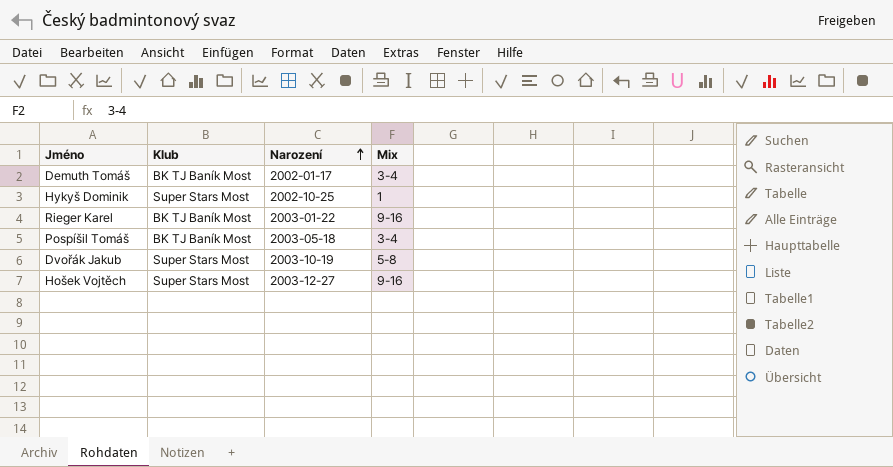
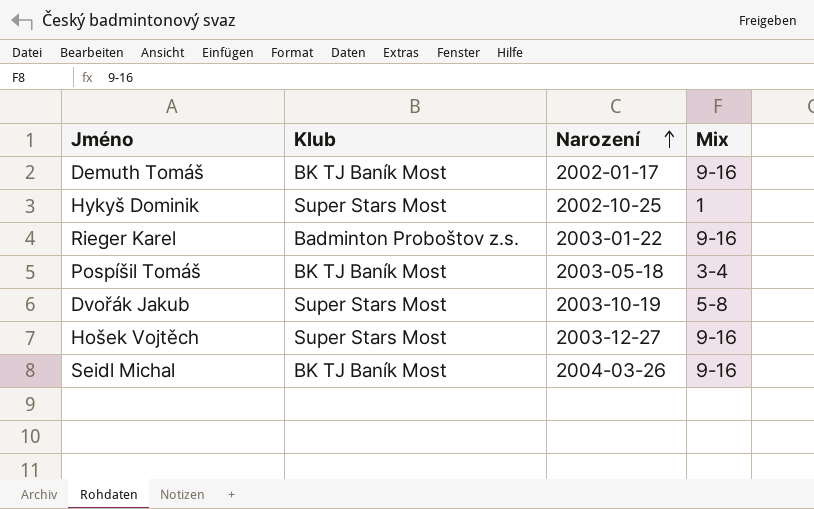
Demuth Tomáš | Mix: 3-4 -> 9-16
Rieger Karel | Klub: BK TJ Baník Most -> Badminton Proboštov z.s.
row Seidl Michal: none -> BK TJ Baník Most | 2004-03-26 | 9-16

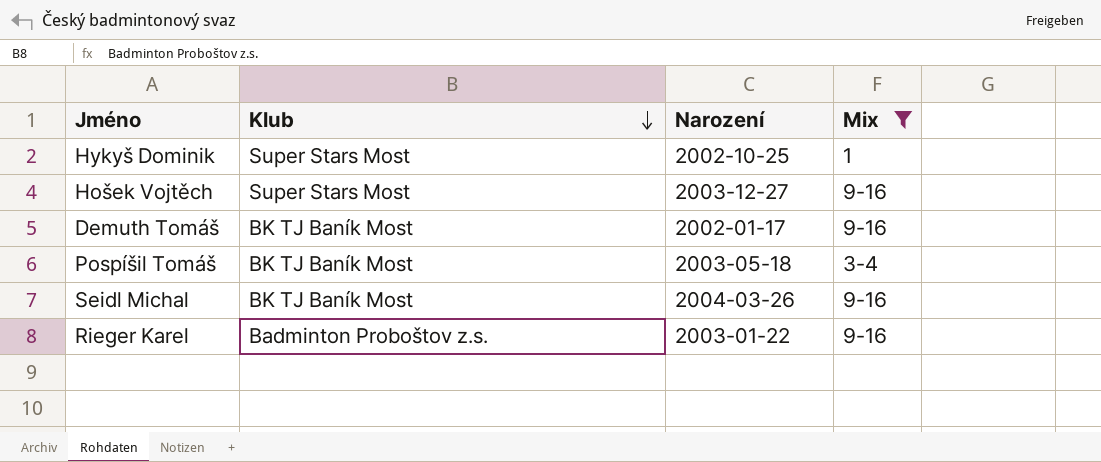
filter: none -> Mix != 5-8
row order: Narození ascending -> Klub descending

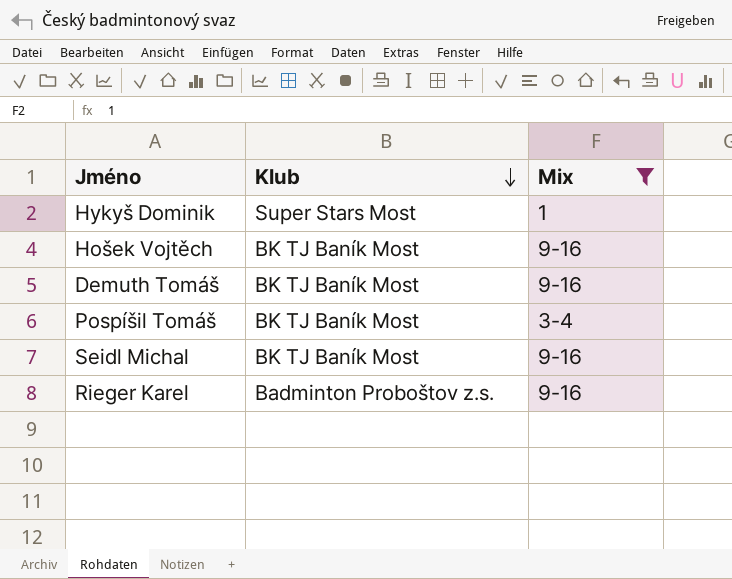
column Narození | position: 3 -> none
Hošek Vojtěch | Klub: Super Stars Most -> BK TJ Baník Most

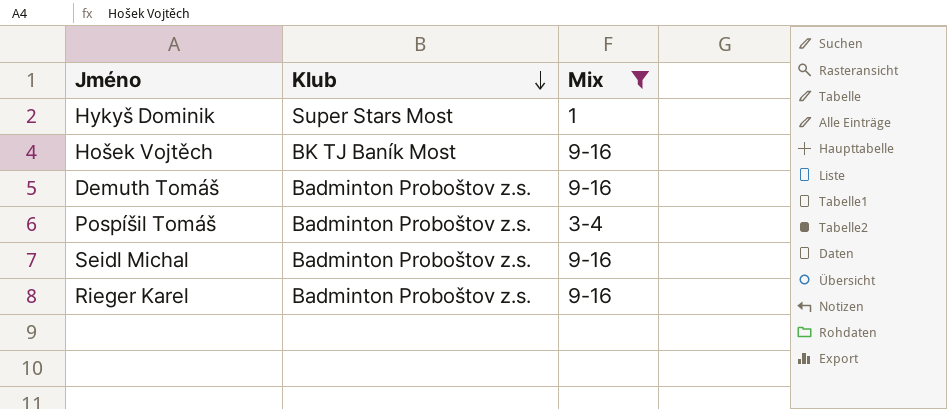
Demuth Tomáš | Klub: BK TJ Baník Most -> Badminton Proboštov z.s.
Pospíšil Tomáš | Klub: BK TJ Baník Most -> Badminton Proboštov z.s.
Seidl Michal | Klub: BK TJ Baník Most -> Badminton Proboštov z.s.

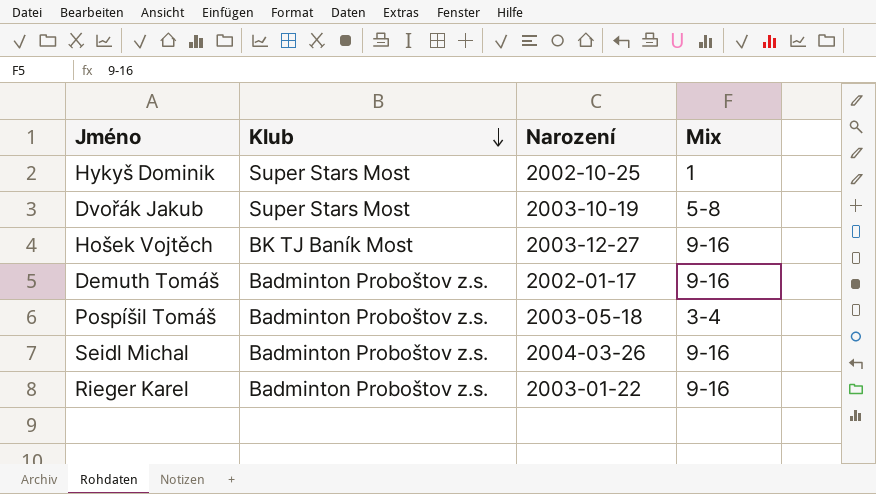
filter: Mix != 5-8 -> none
column Narození | position: none -> 3

